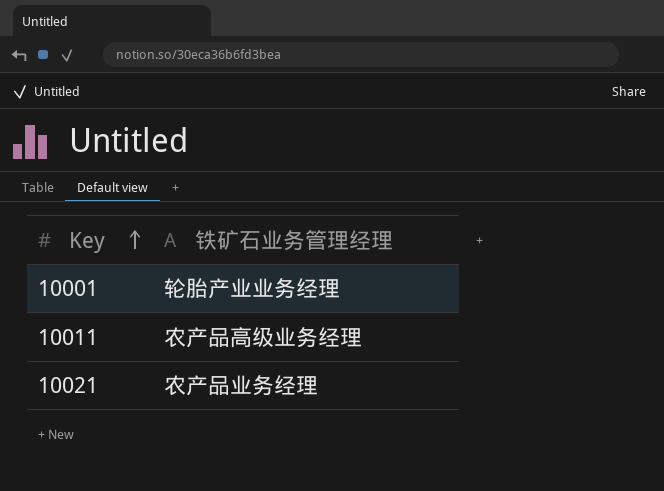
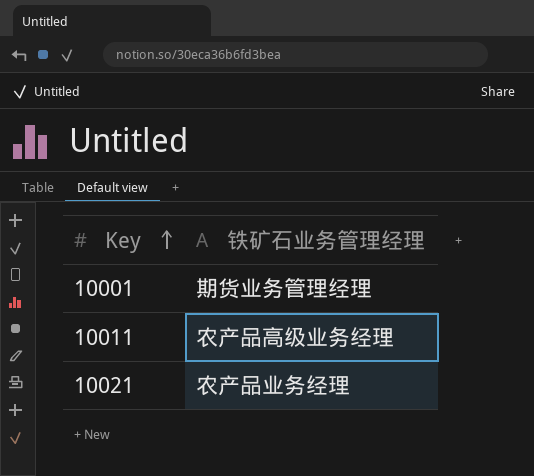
10001 | 铁矿石业务管理经理: 轮胎产业业务经理 -> 期货业务管理经理

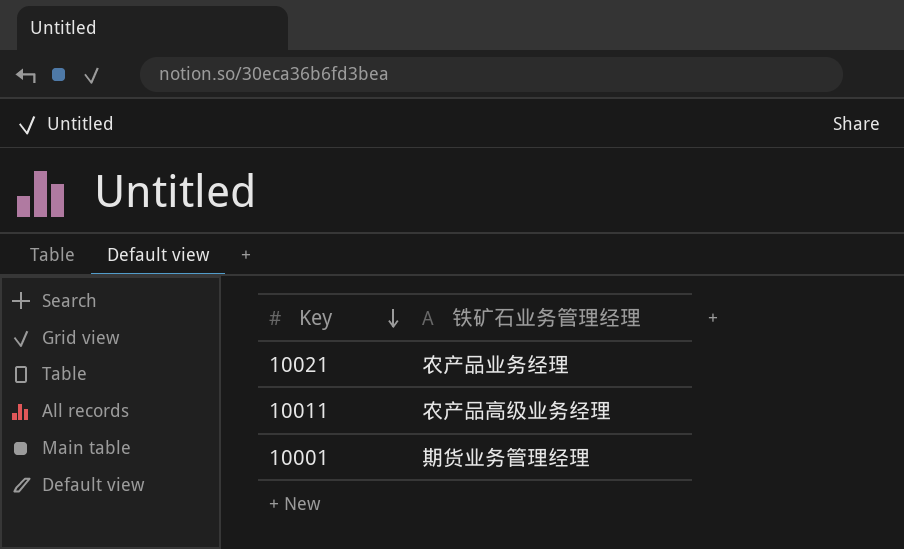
row order: Key ascending -> Key descending

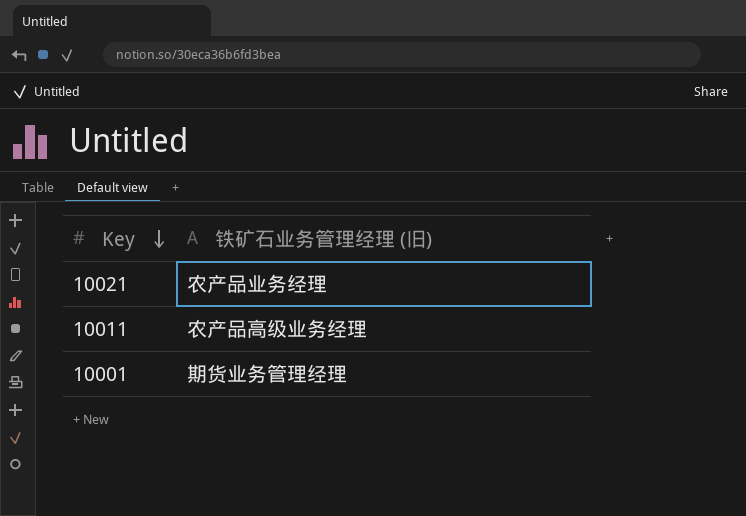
column name: 铁矿石业务管理经理 -> 铁矿石业务管理经理 (旧)

